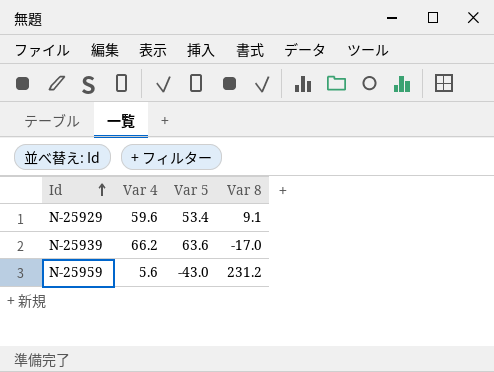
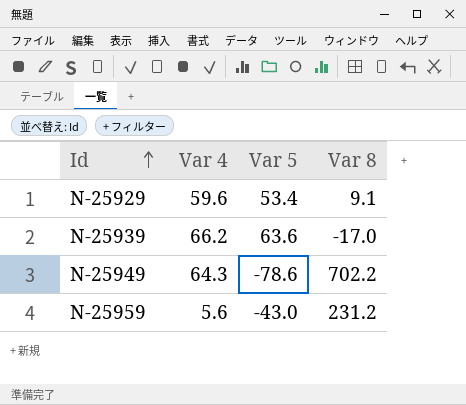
row N-25949: none -> 64.3 | -78.6 | 702.2

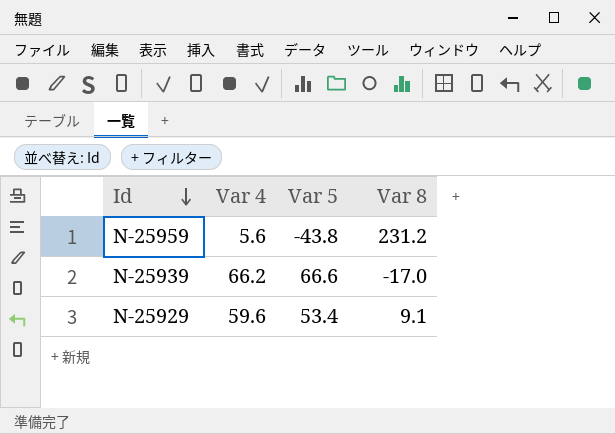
row order: Id ascending -> Id descending
row N-25949: 64.3 | -78.6 | 702.2 -> none
N-25959 | Var 5: -43.0 -> -43.8
N-25939 | Var 5: 63.6 -> 66.6

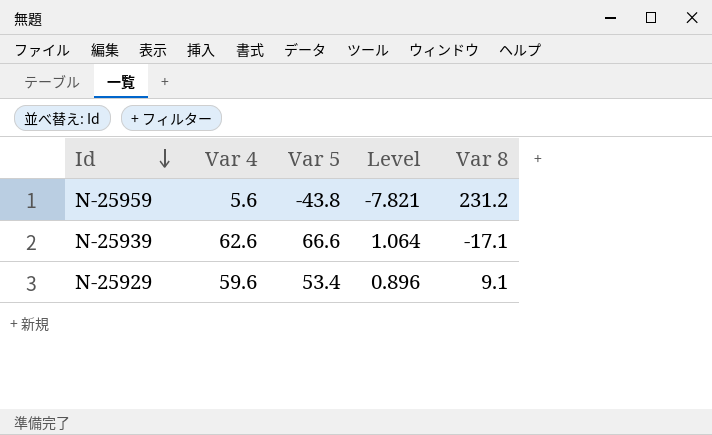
column Level | formula: none -> [Var 5] / [Var 4]
N-25939 | Var 4: 66.2 -> 62.6
N-25939 | Var 8: -17.0 -> -17.1

